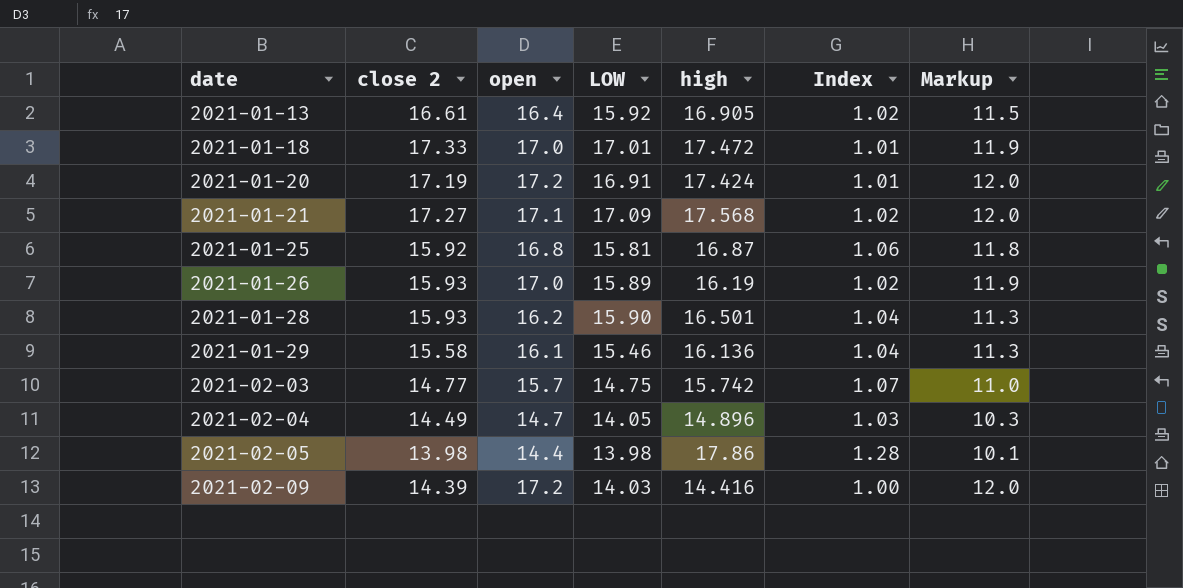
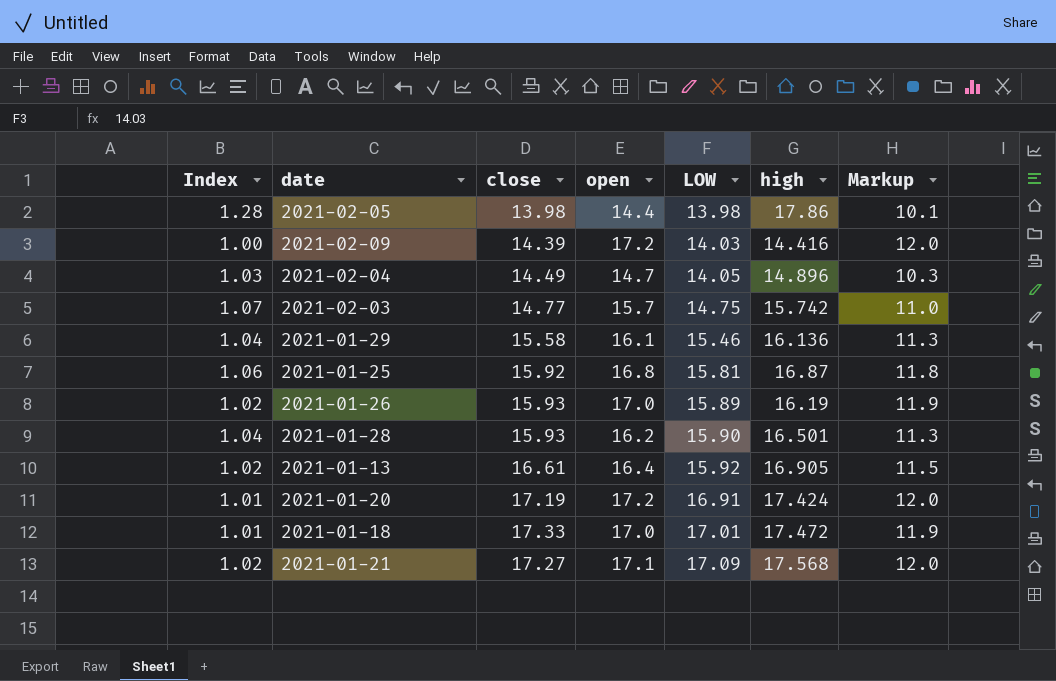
row order: date ascending -> LOW ascending
column Index | position: 6 -> 1
column name: close 2 -> close

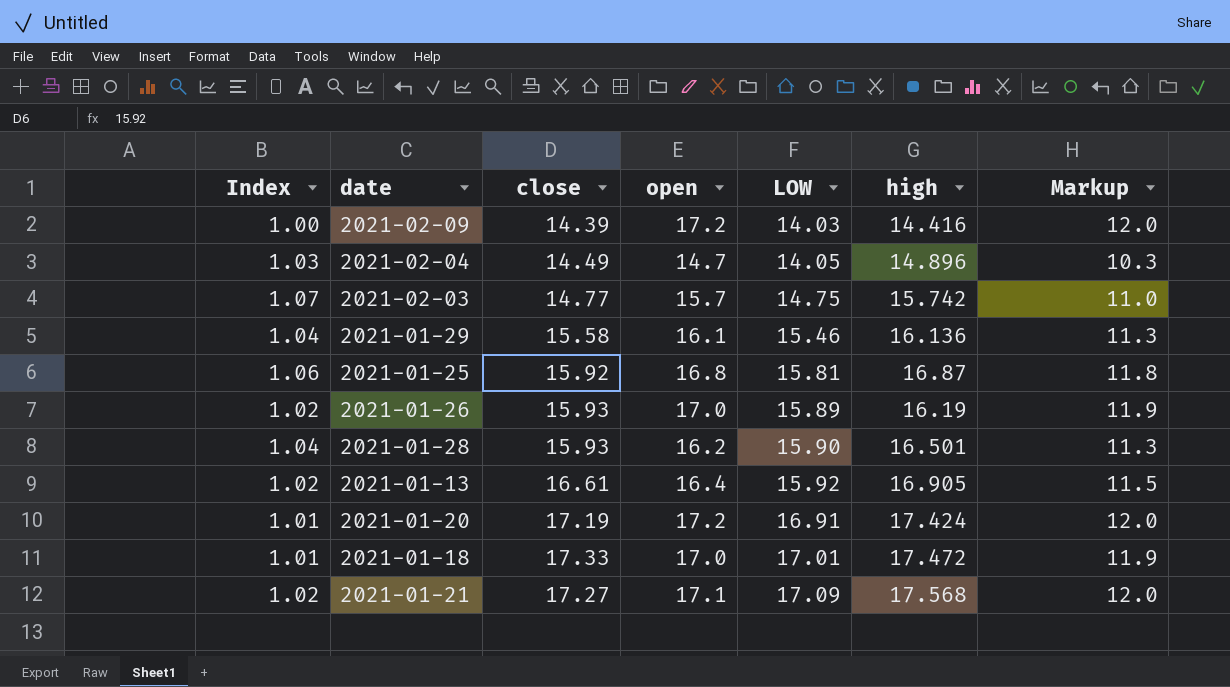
row 2021-02-05: 1.28 | 13.98 | 14.4 | 13.98 | 17.86 | 10.1 -> none

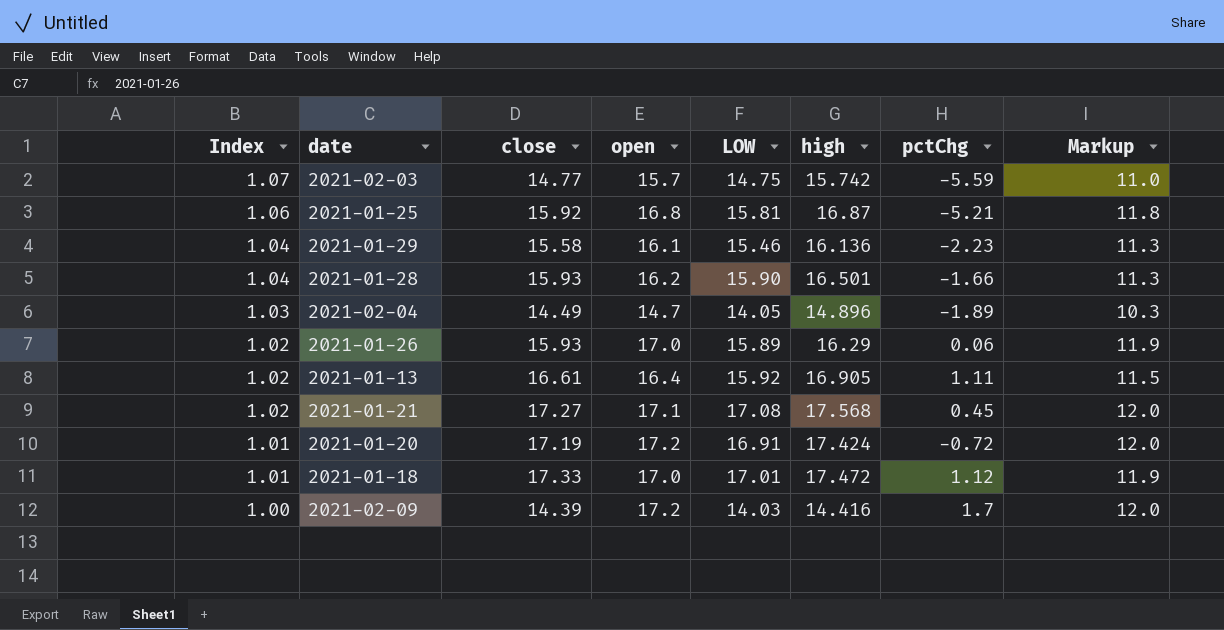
row order: LOW ascending -> Index descending
column pctChg | position: none -> 7
2021-01-26 | high: 16.19 -> 16.29
2021-01-21 | LOW: 17.09 -> 17.08

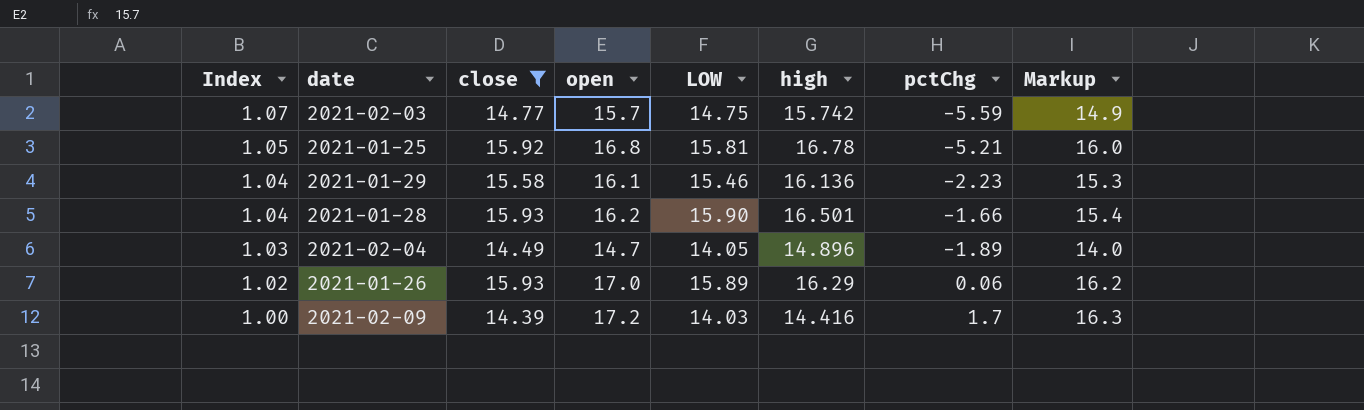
filter: none -> close <= 15.93
column Markup | formula: [open] * 0.7 -> [open] * 0.95
2021-01-25 | Index: 1.06 -> 1.05
2021-01-25 | high: 16.87 -> 16.78

